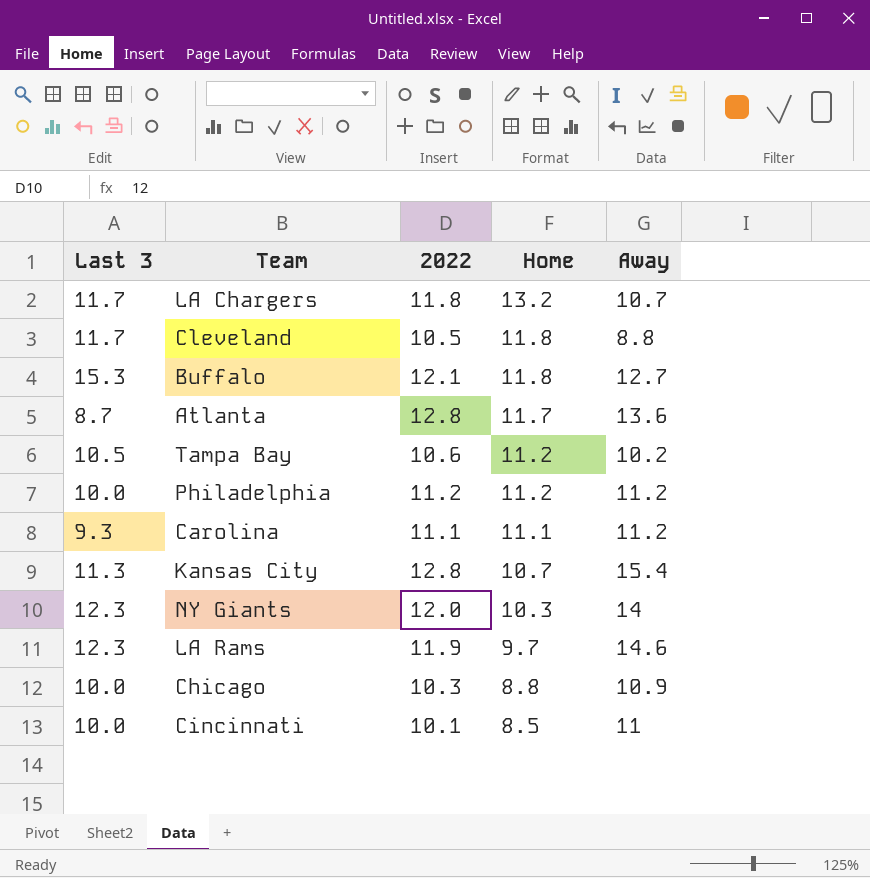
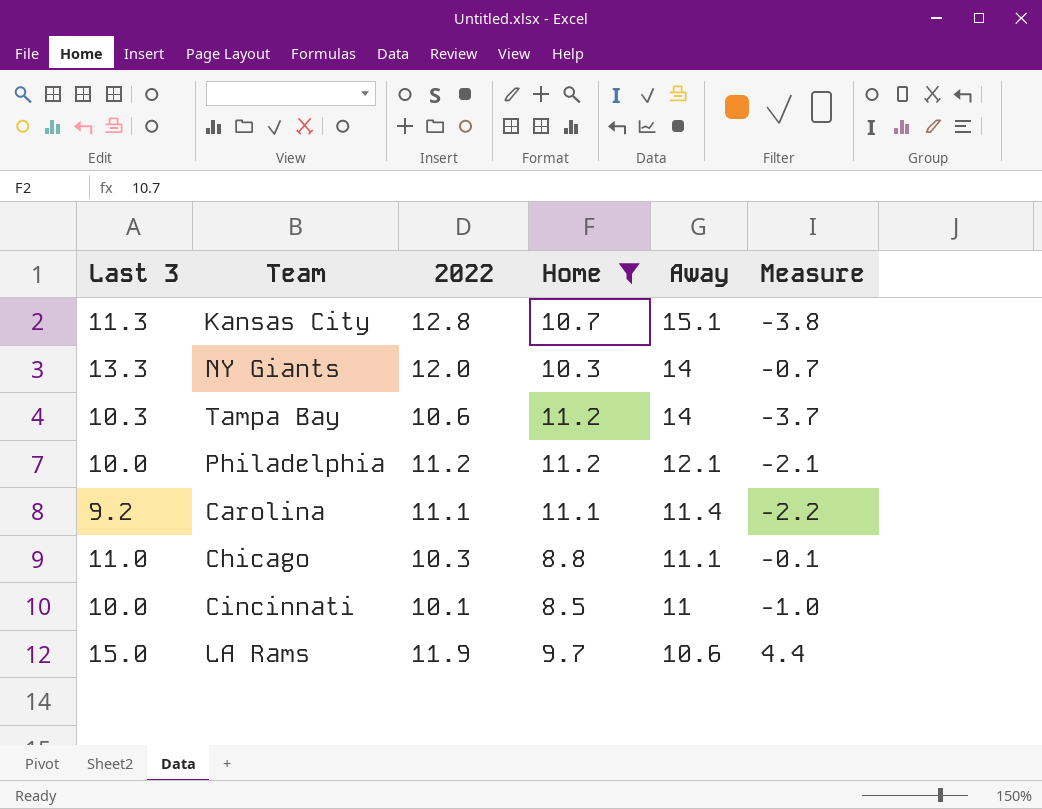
filter: none -> Home <= 11.2
row order: Home descending -> Away descending
column Measure | formula: none -> [Last 3] - [Away]
Kansas City | Away: 15.4 -> 15.1
NY Giants | Last 3: 12.3 -> 13.3
Tampa Bay | Last 3: 10.5 -> 10.3
Tampa Bay | Away: 10.2 -> 14
Philadelphia | Away: 11.2 -> 12.1
Carolina | Last 3: 9.3 -> 9.2
Carolina | Away: 11.2 -> 11.4
Chicago | Last 3: 10.0 -> 11.0
Chicago | Away: 10.9 -> 11.1
LA Rams | Last 3: 12.3 -> 15.0
LA Rams | Away: 14.6 -> 10.6

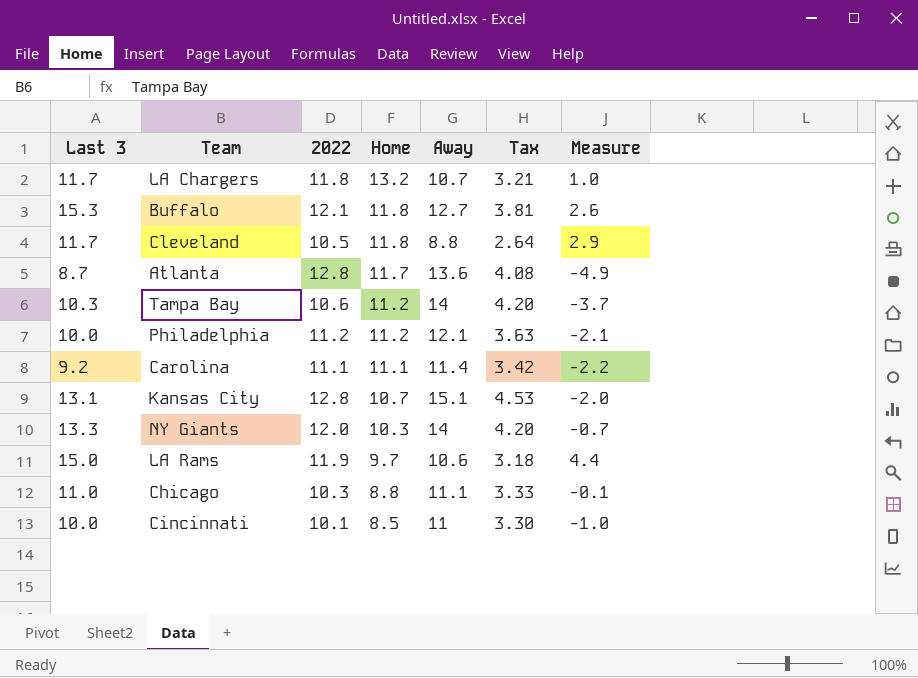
filter: Home <= 11.2 -> none
row order: Away descending -> Home descending
column Tax | formula: none -> [Away] * 0.3
Kansas City | Last 3: 11.3 -> 13.1
Kansas City | Measure: -3.8 -> -2.0

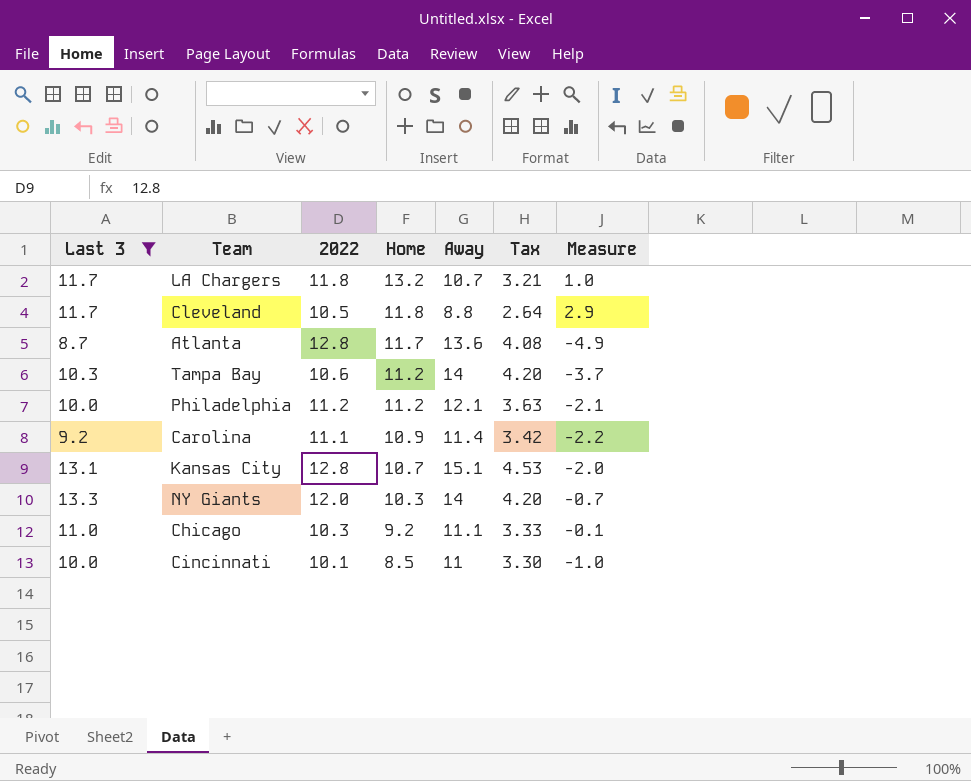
filter: none -> Last 3 <= 13.3
Carolina | Home: 11.1 -> 10.9
Chicago | Home: 8.8 -> 9.2

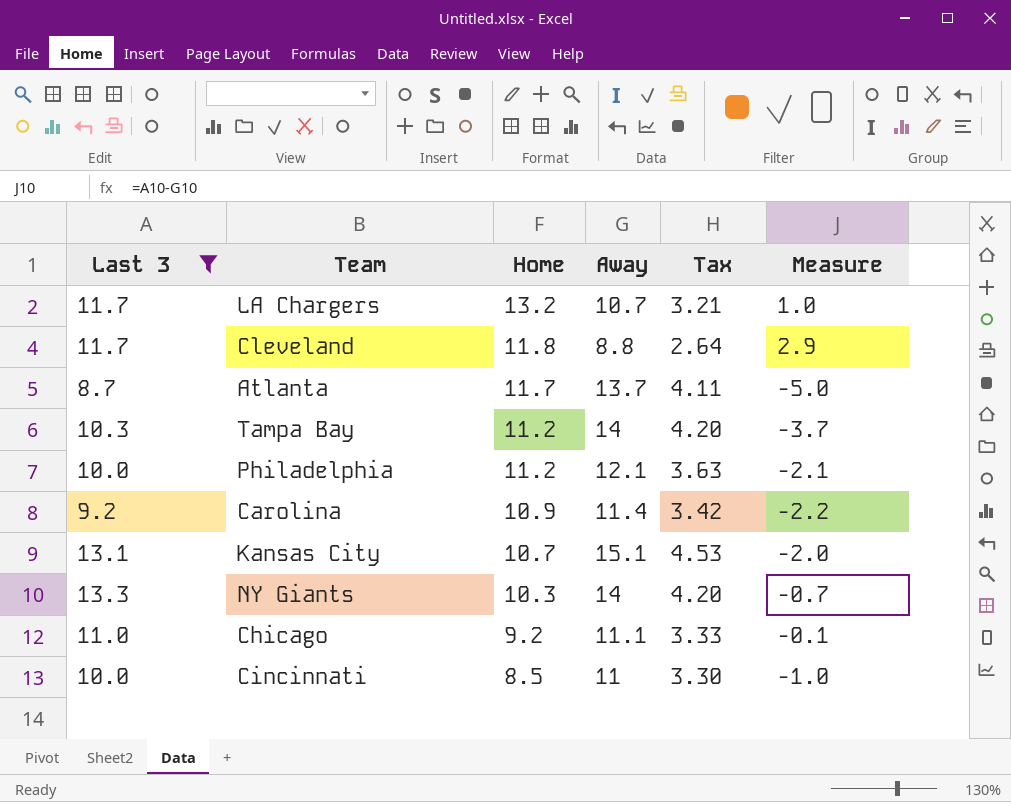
column 2022 | position: 3 -> none
Atlanta | Away: 13.6 -> 13.7
Atlanta | Tax: 4.08 -> 4.11
Atlanta | Measure: -4.9 -> -5.0

